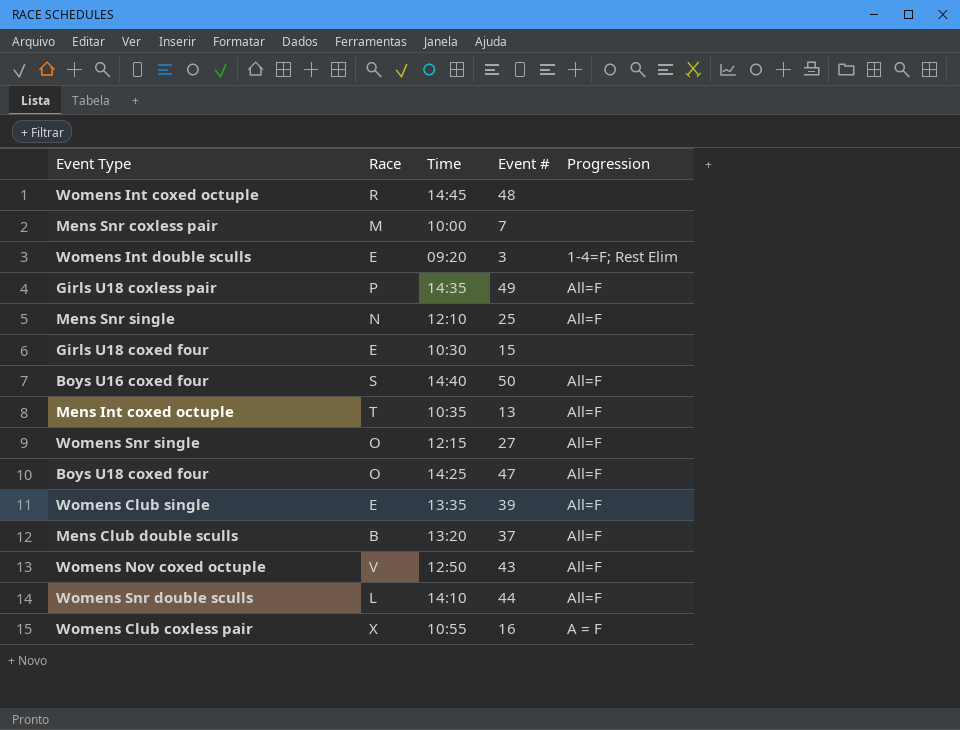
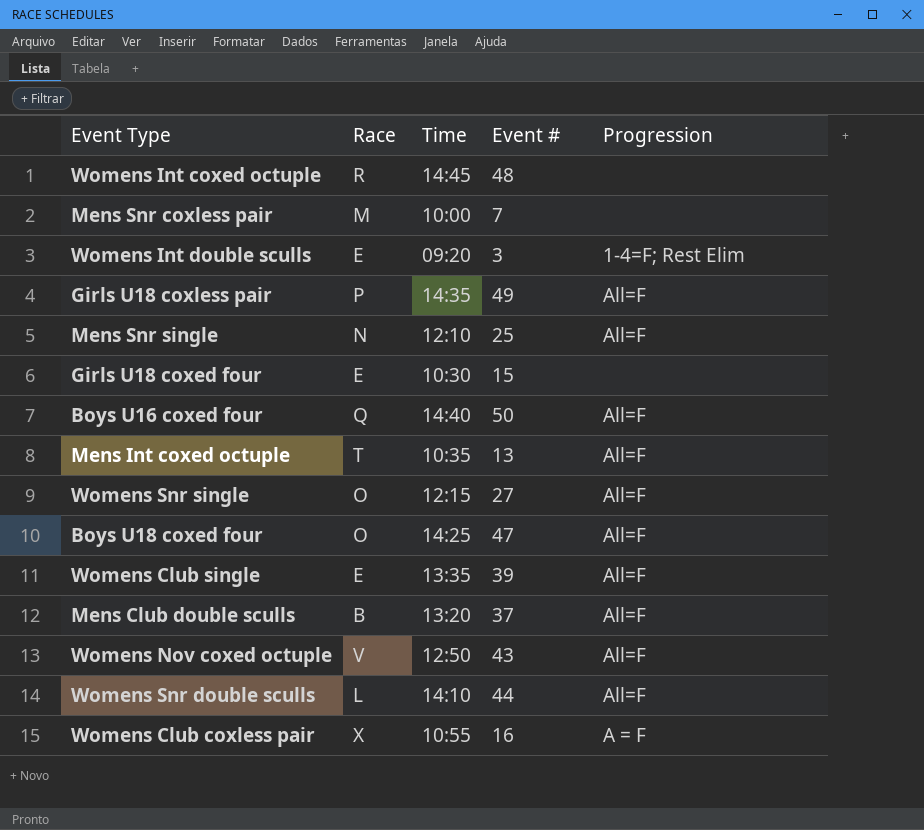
Boys U16 coxed four | Race: S -> Q

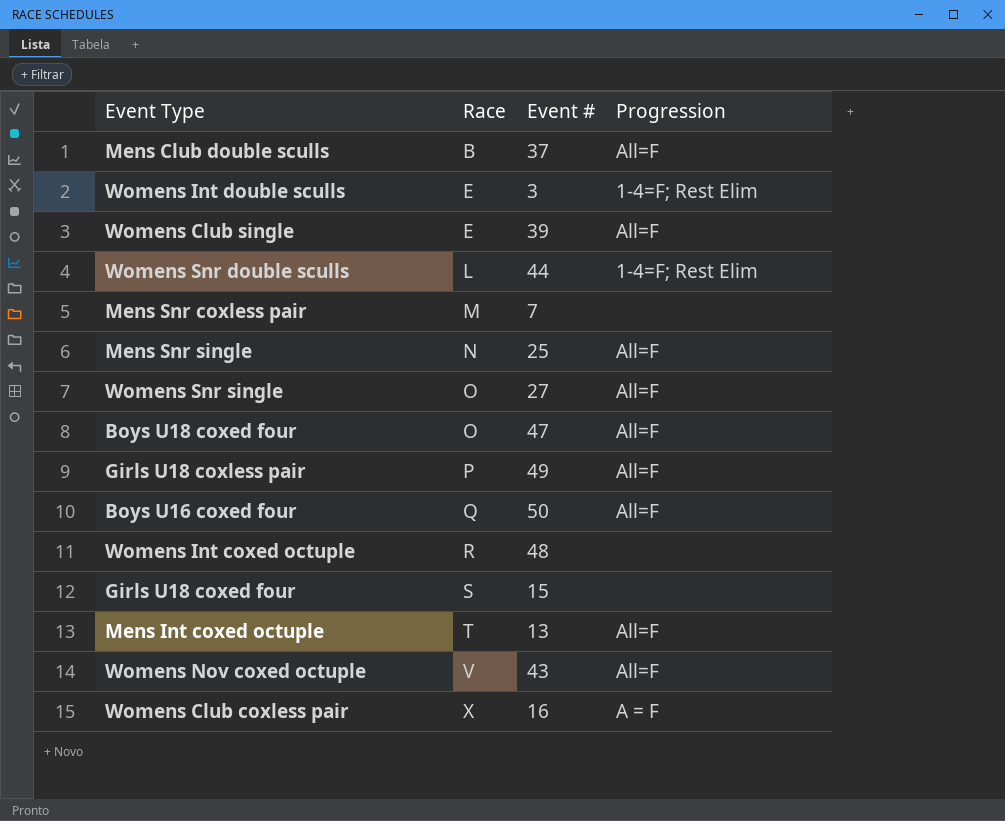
row order: none -> Race ascending
column Time | position: 3 -> none
Womens Snr double sculls | Progression: All=F -> 1-4=F; Rest Elim
Girls U18 coxed four | Race: E -> S

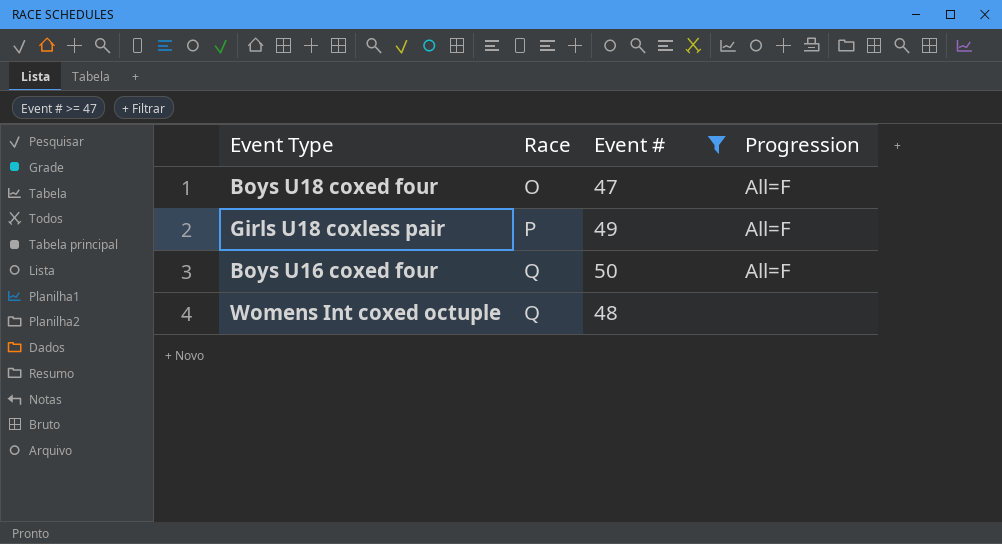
filter: none -> Event # >= 47
Womens Int coxed octuple | Race: R -> Q

